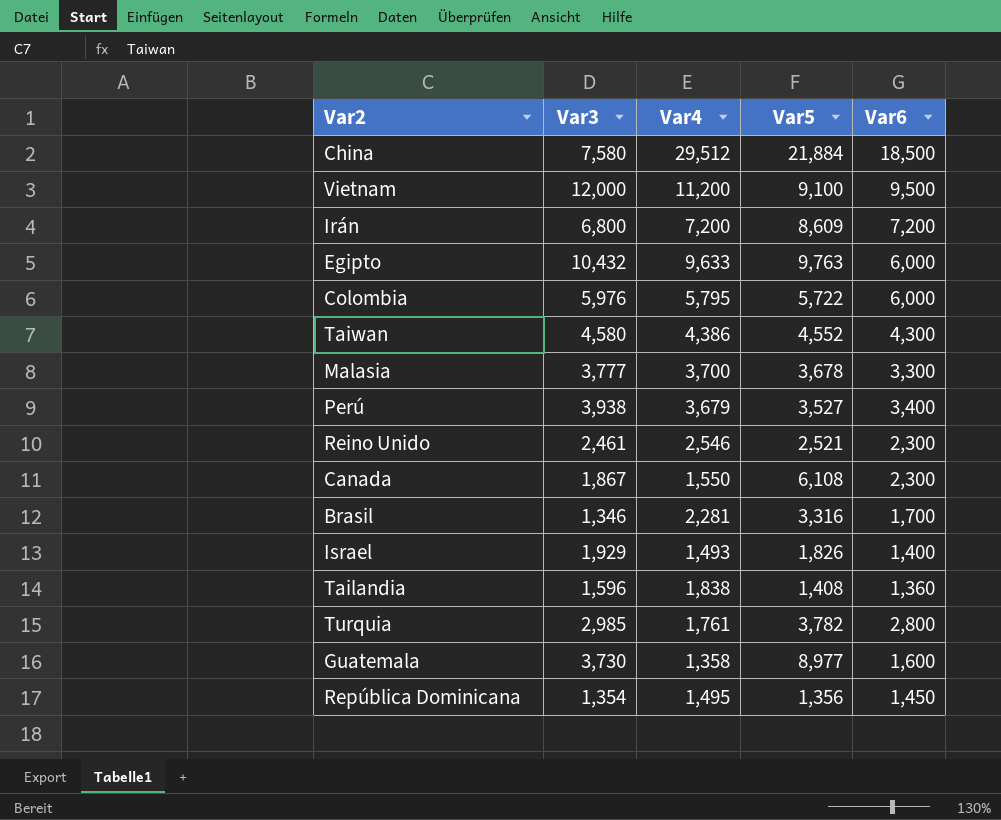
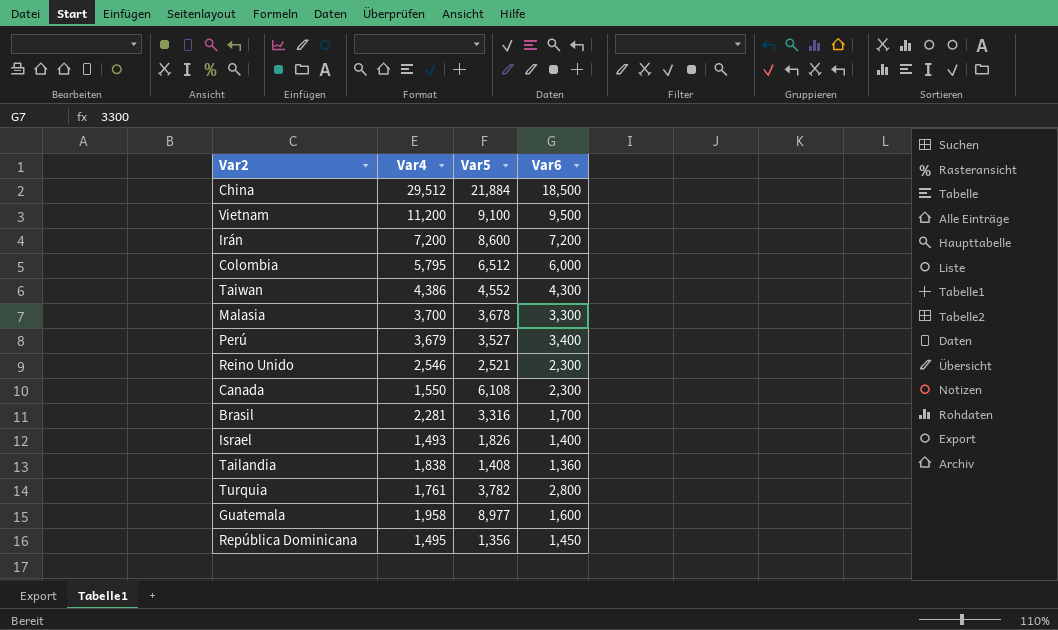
column Var3 | position: 2 -> none
row Egipto: 10,432 | 9,633 | 9,763 | 6,000 -> none
Irán | Var5: 8,609 -> 8,600
Colombia | Var5: 5,722 -> 6,512
Guatemala | Var4: 1,358 -> 1,958

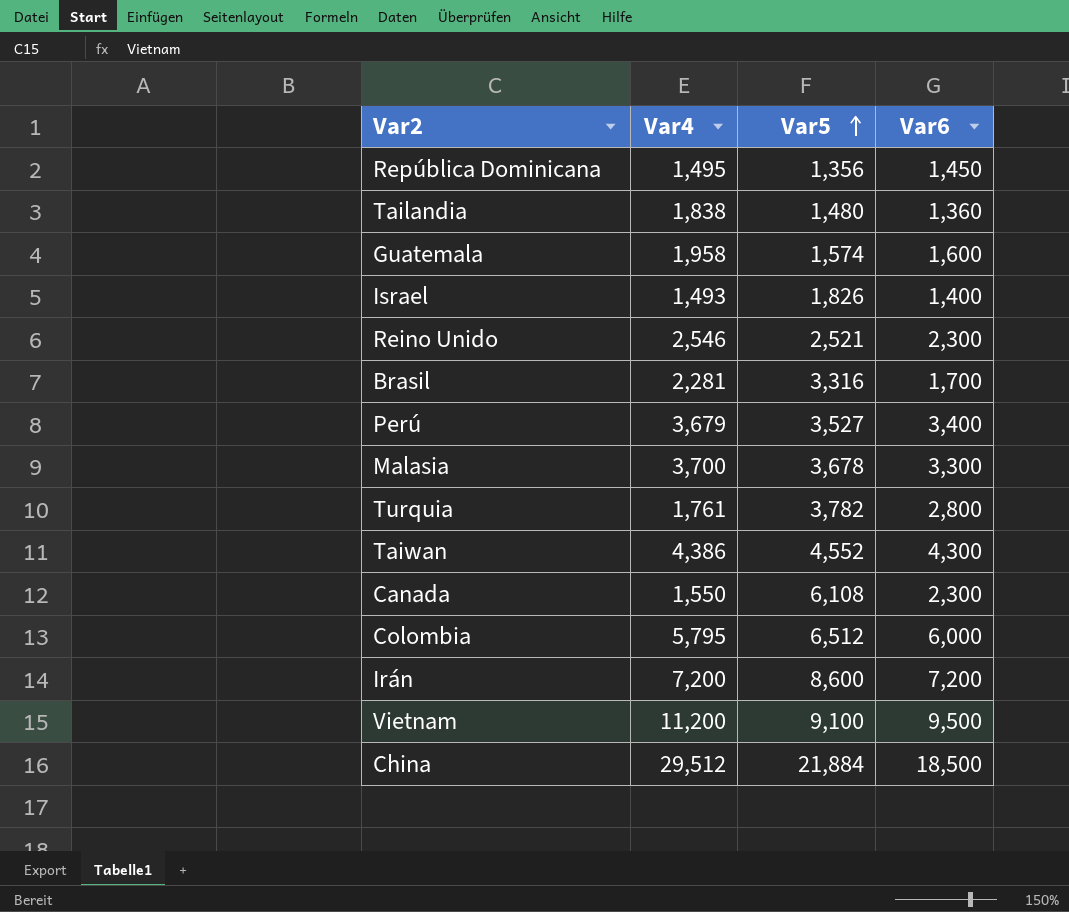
row order: none -> Var5 ascending
Tailandia | Var5: 1,408 -> 1,480
Guatemala | Var5: 8,977 -> 1,574

